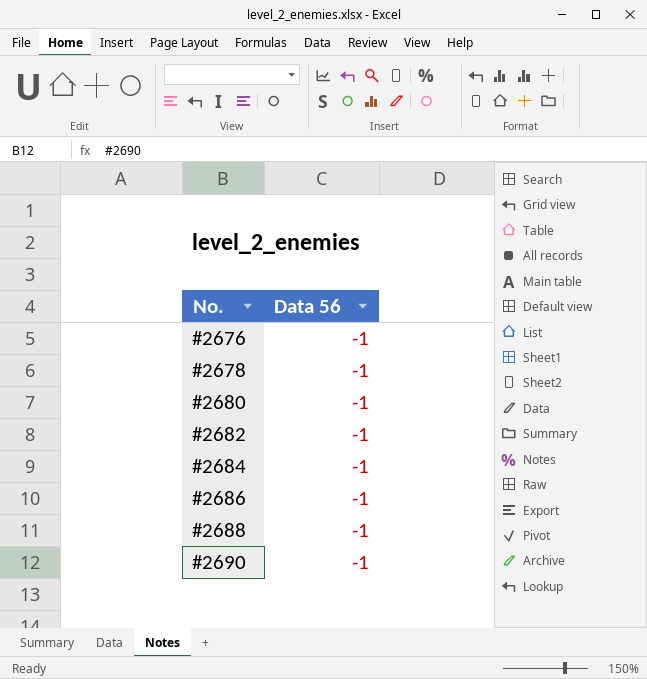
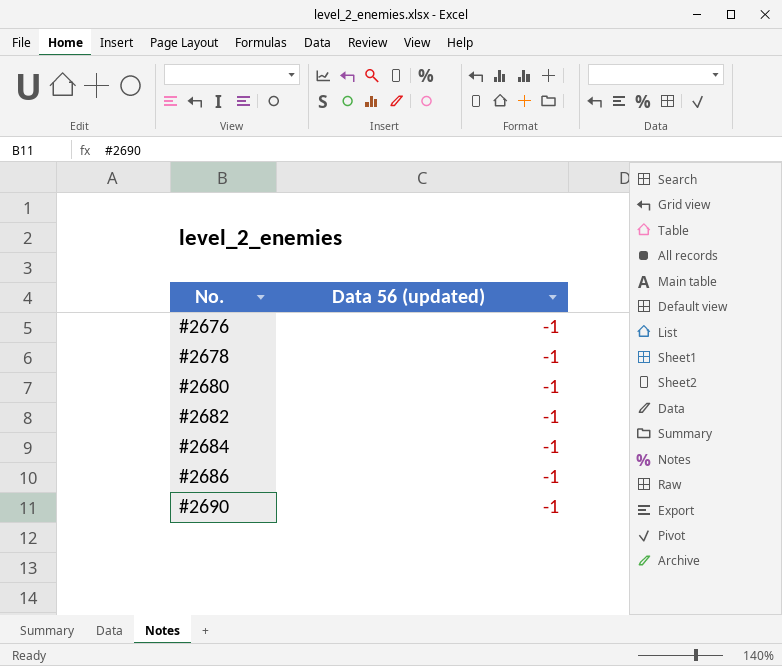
column name: Data 56 -> Data 56 (updated)
row #2688: -1 -> none

